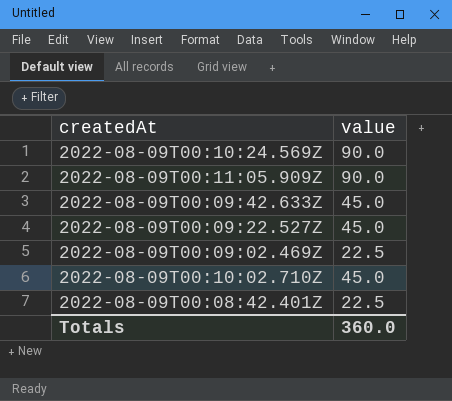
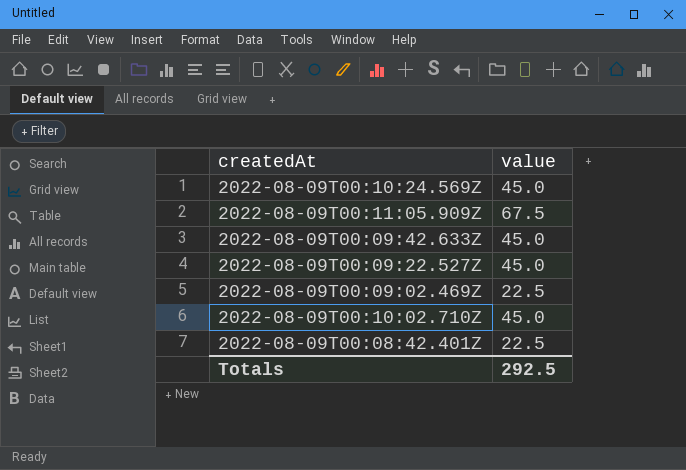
2022-08-09T00:10:24.569Z | value: 90.0 -> 45.0
2022-08-09T00:11:05.909Z | value: 90.0 -> 67.5
Totals | value: 360.0 -> 292.5

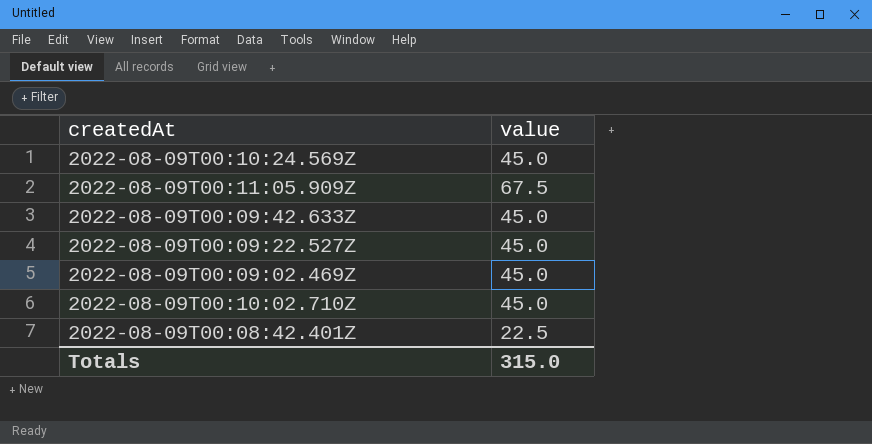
2022-08-09T00:09:02.469Z | value: 22.5 -> 45.0
Totals | value: 292.5 -> 315.0

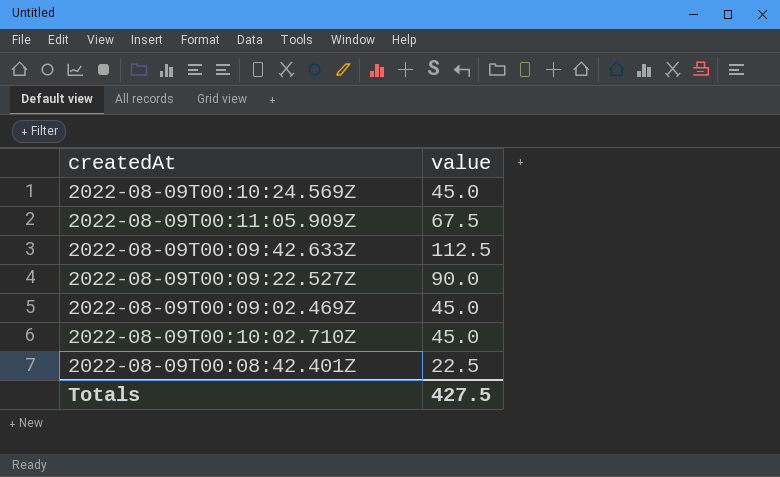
2022-08-09T00:09:42.633Z | value: 45.0 -> 112.5
2022-08-09T00:09:22.527Z | value: 45.0 -> 90.0
Totals | value: 315.0 -> 427.5

